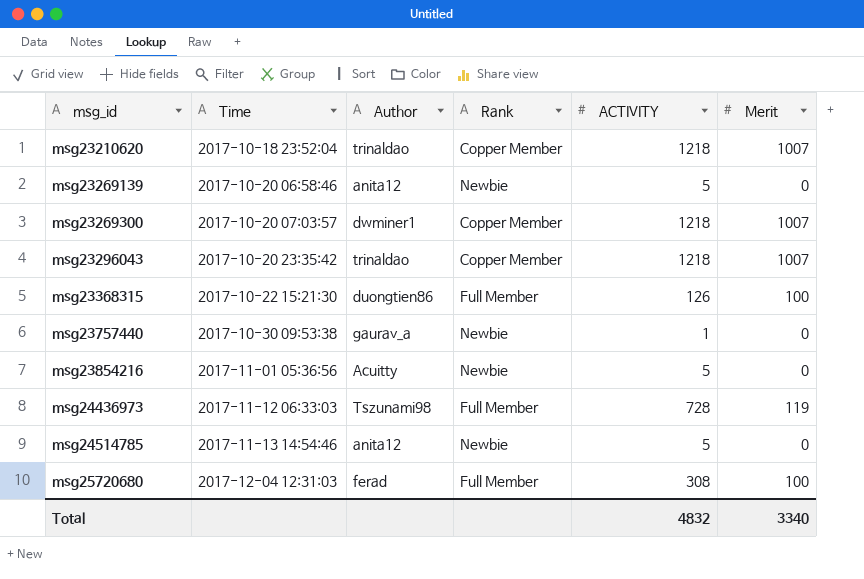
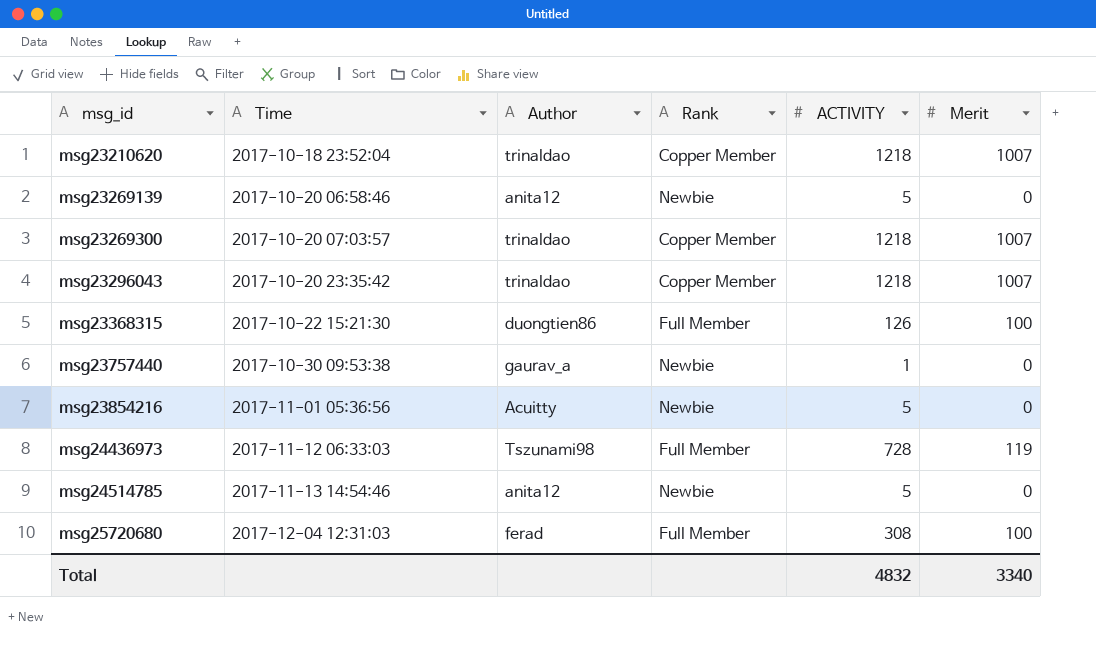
msg23269300 | Author: dwminer1 -> trinaldao

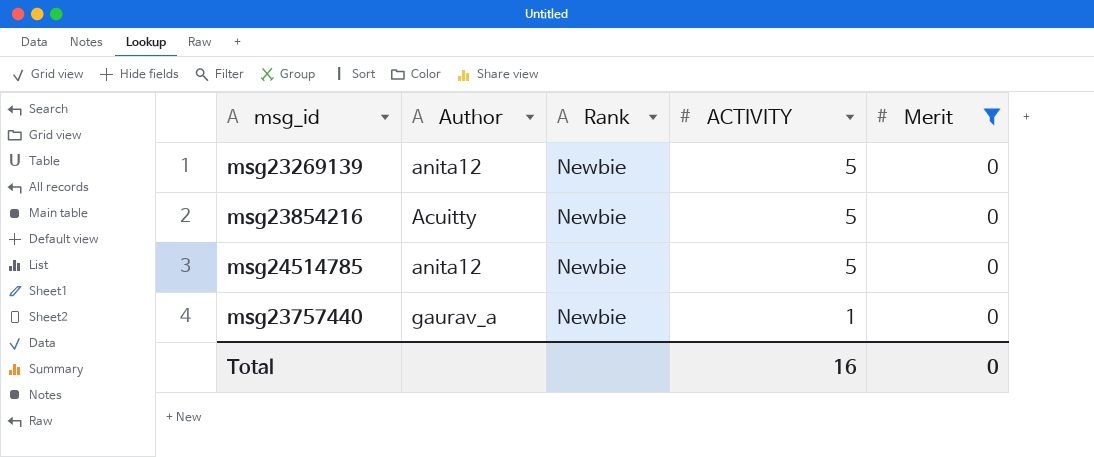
filter: none -> Merit = 0
row order: msg_id ascending -> ACTIVITY descending
column Time | position: 2 -> none
Total | ACTIVITY: 4832 -> 16
Total | Merit: 3340 -> 0

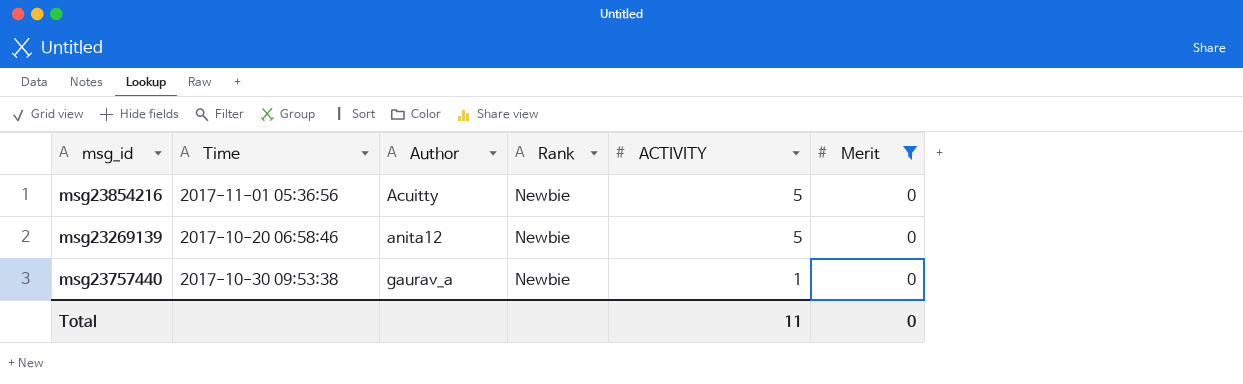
row order: ACTIVITY descending -> Author ascending
column Time | position: none -> 2
row msg24514785: anita12 | Newbie | 5 | 0 -> none
Total | ACTIVITY: 16 -> 11

